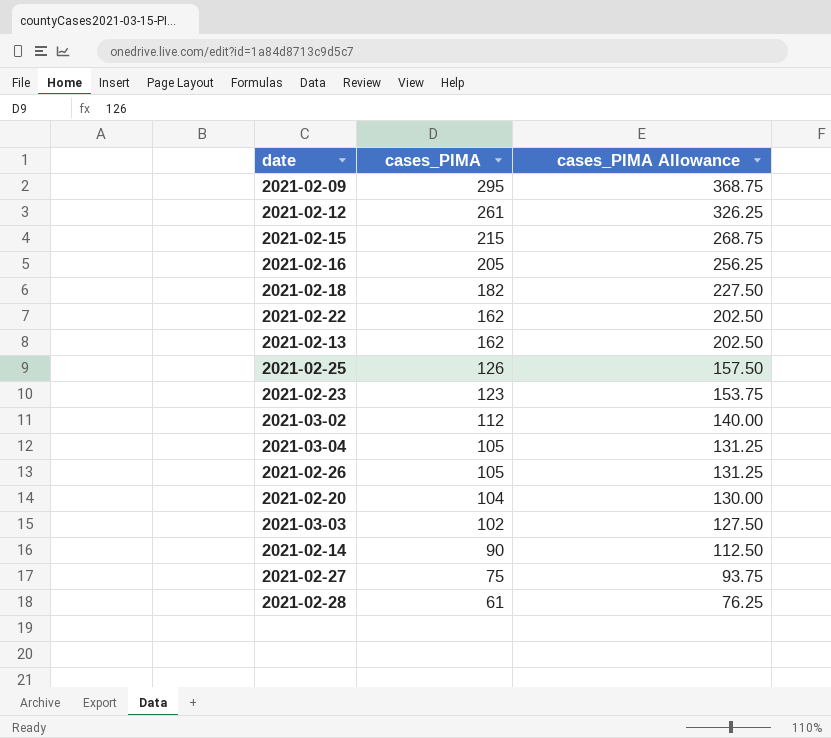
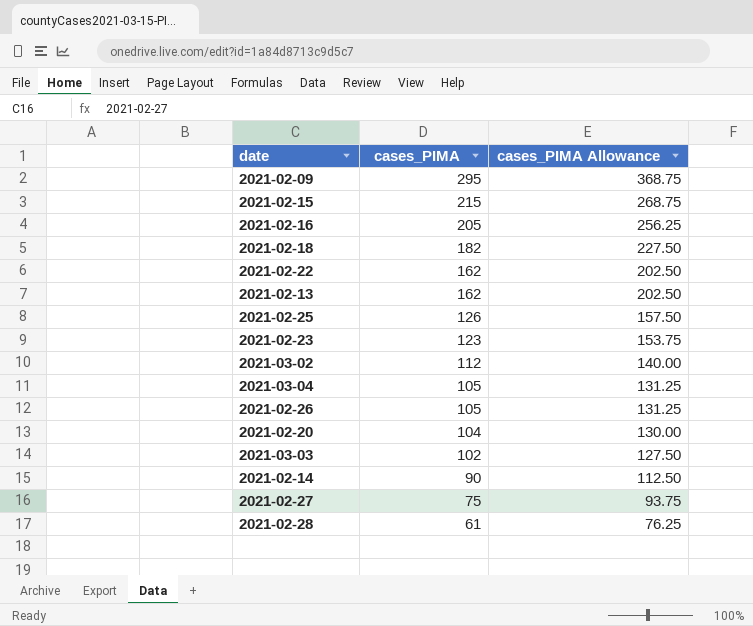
row 2021-02-12: 261 | 326.25 -> none

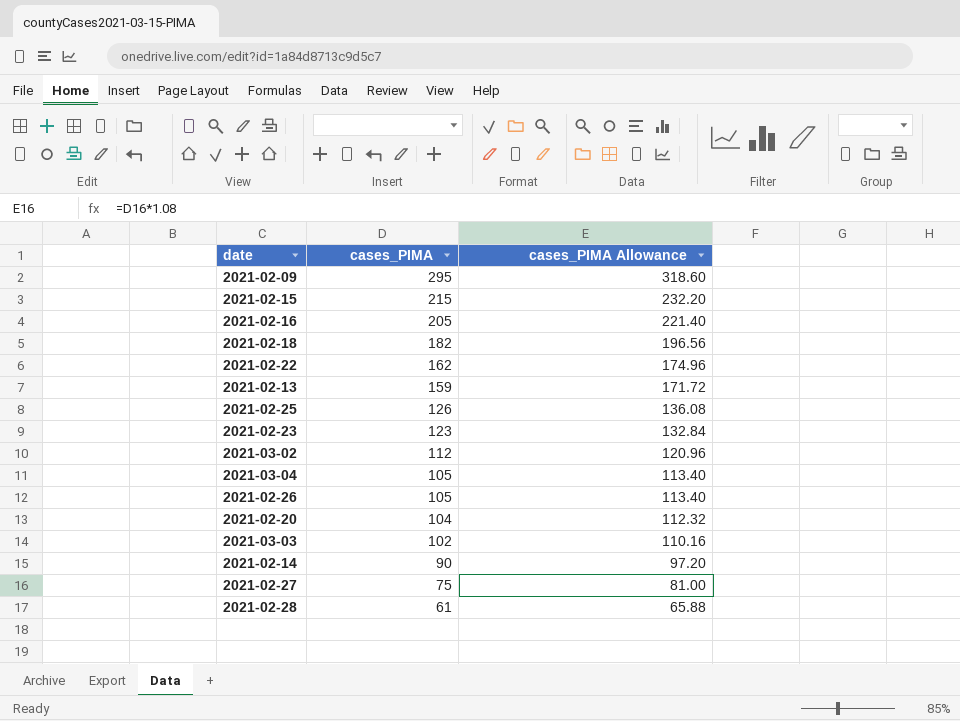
column cases_PIMA Allowance | formula: [cases_PIMA] * 1.25 -> [cases_PIMA] * 1.08
2021-02-13 | cases_PIMA: 162 -> 159

